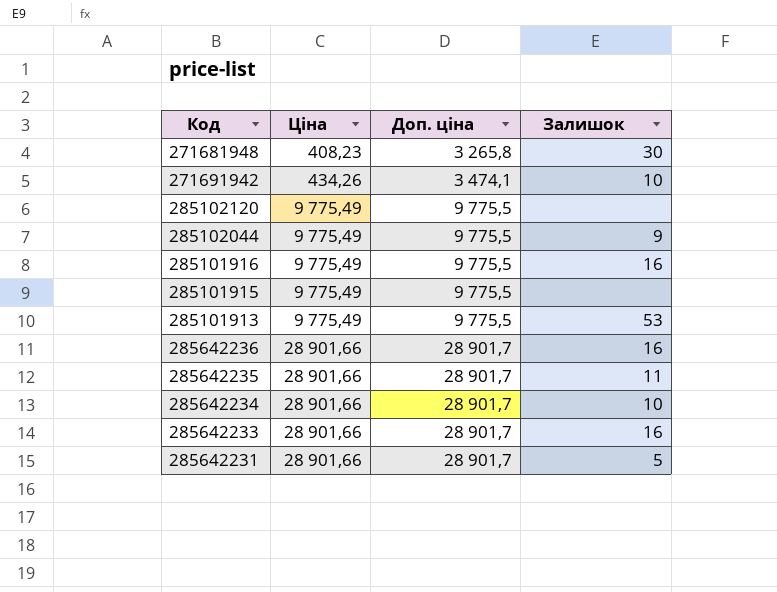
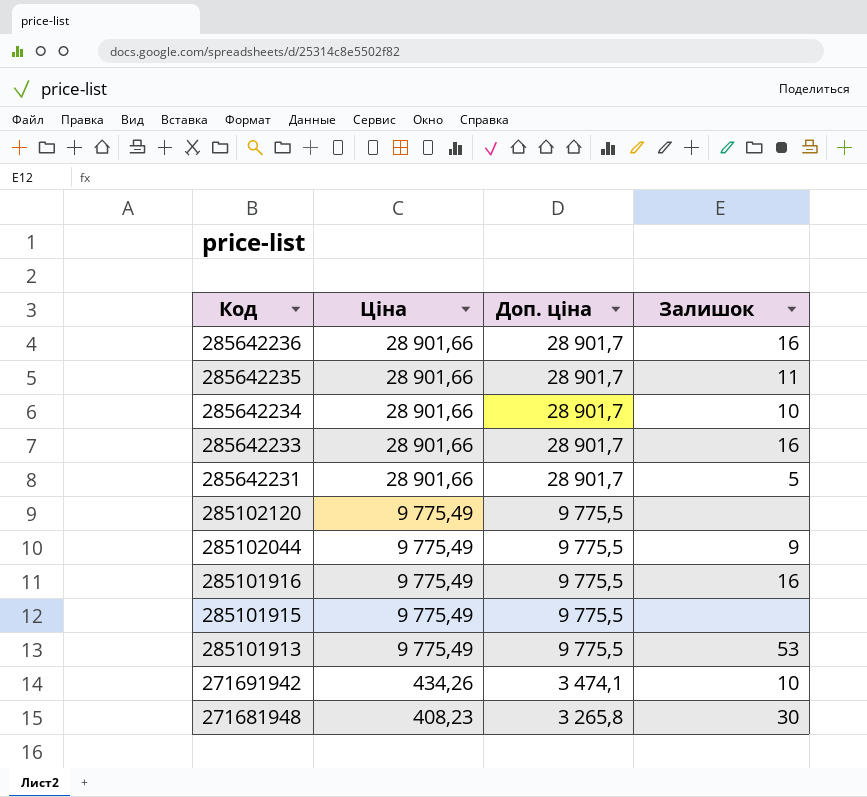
row order: Ціна ascending -> Код descending

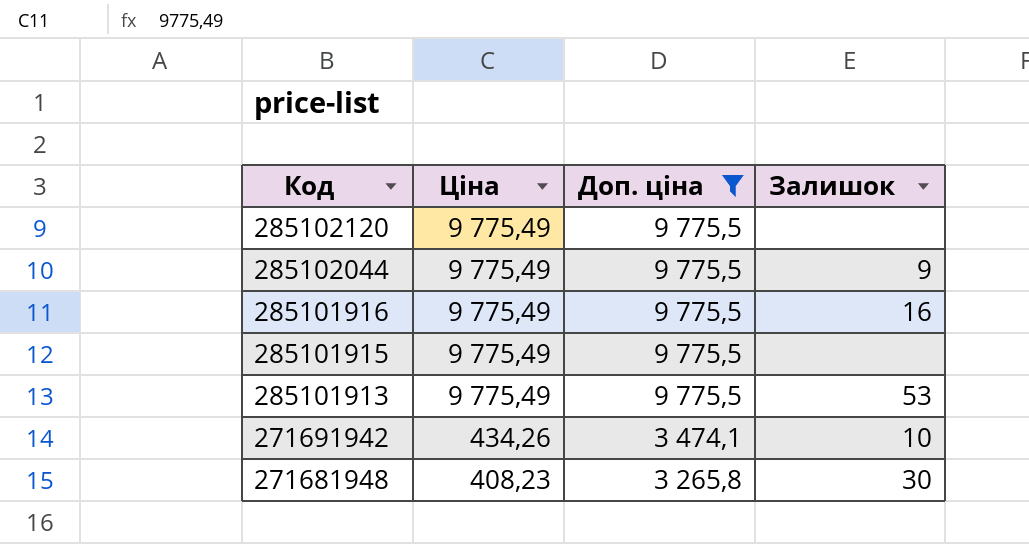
filter: none -> Доп. ціна != 28 901,7

